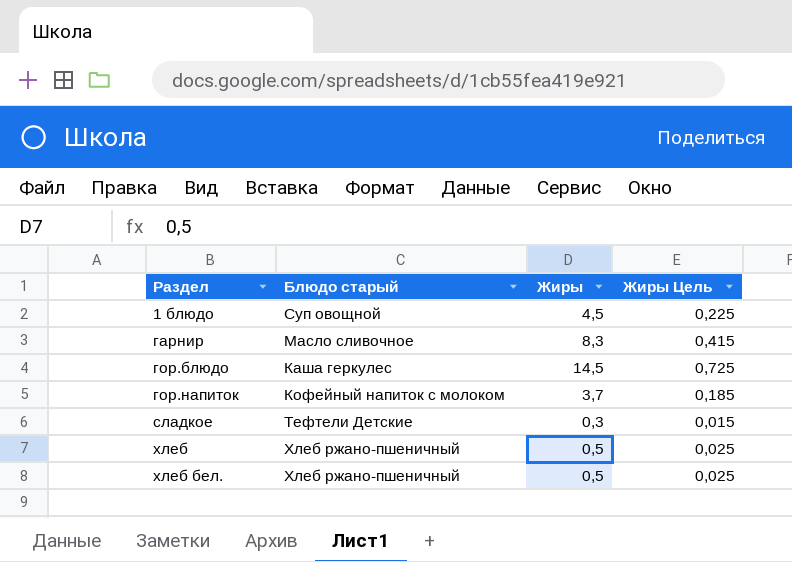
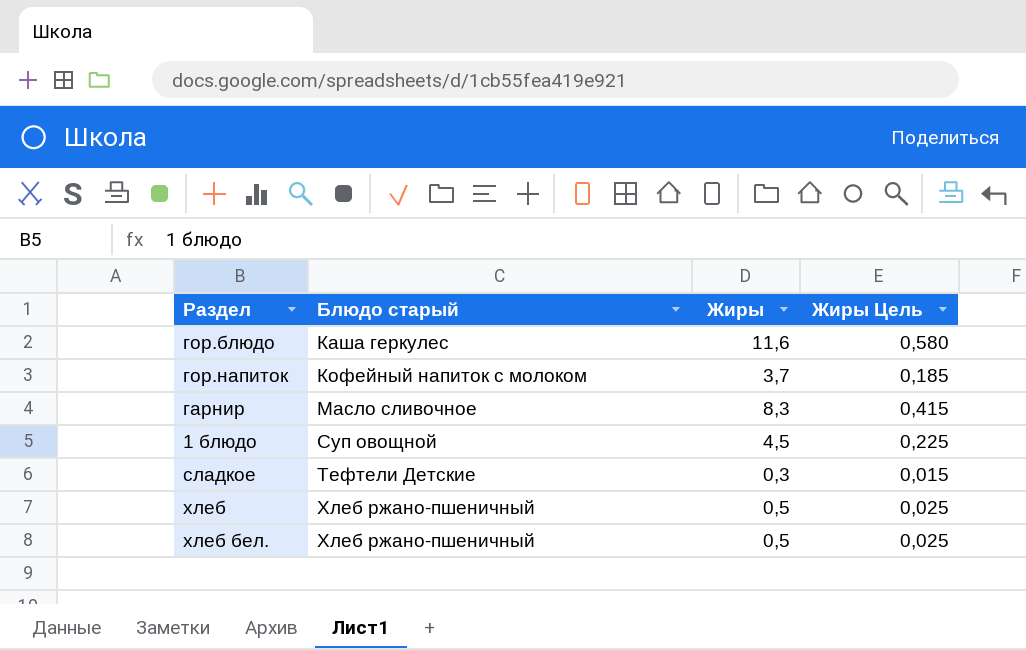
row order: Раздел ascending -> Блюдо старый ascending
гор.блюдо | Жиры: 14,5 -> 11,6
гор.блюдо | Жиры Цель: 0,725 -> 0,580

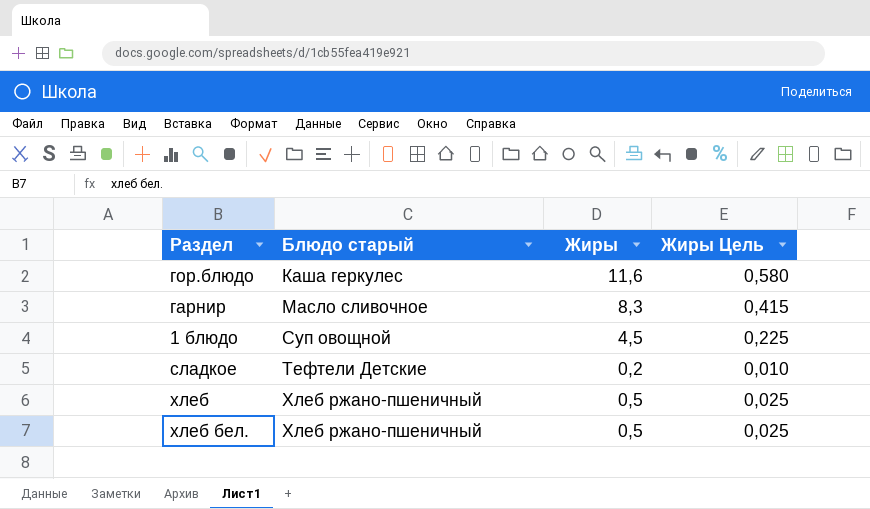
row гор.напиток: Кофейный напиток с молоком | 3,7 | 0,185 -> none
сладкое | Жиры: 0,3 -> 0,2
сладкое | Жиры Цель: 0,015 -> 0,010

